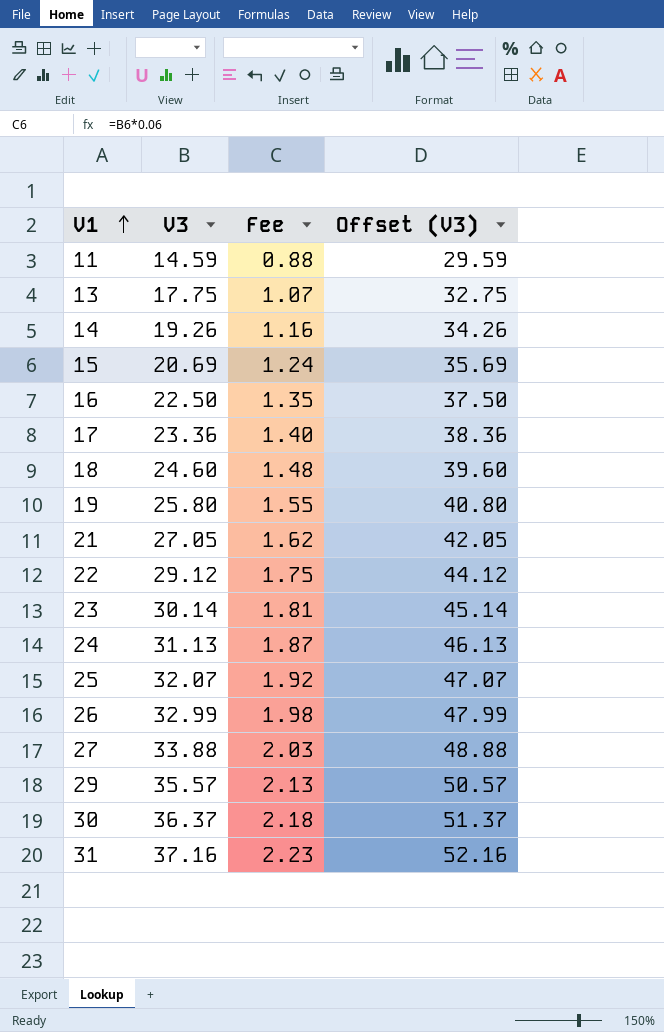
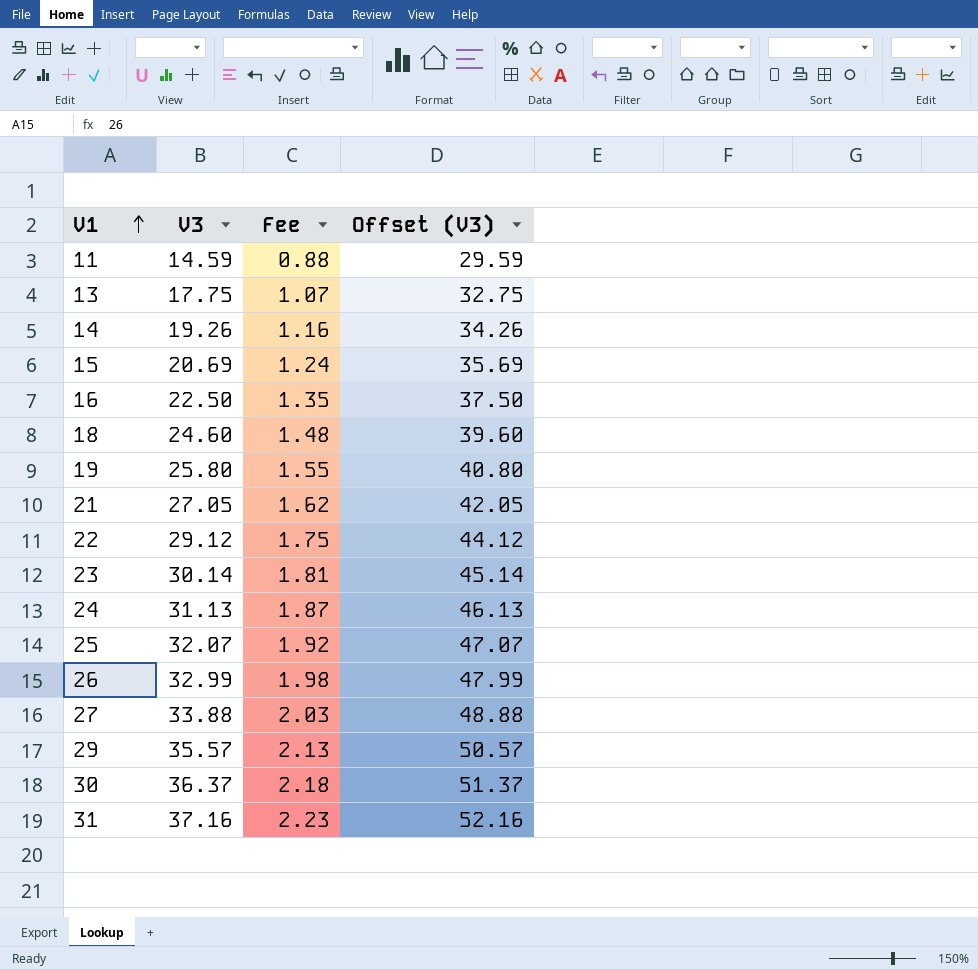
row 17: 23.36 | 1.40 | 38.36 -> none

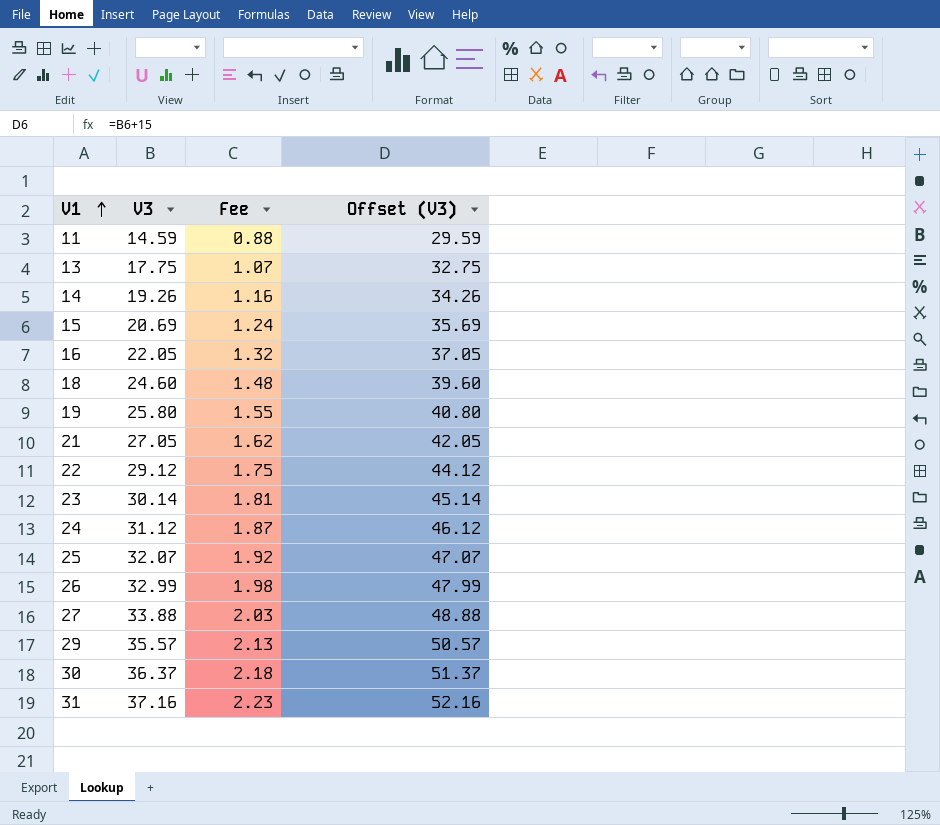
16 | V3: 22.50 -> 22.05
16 | Fee: 1.35 -> 1.32
16 | Offset (V3): 37.50 -> 37.05
24 | V3: 31.13 -> 31.12
24 | Offset (V3): 46.13 -> 46.12

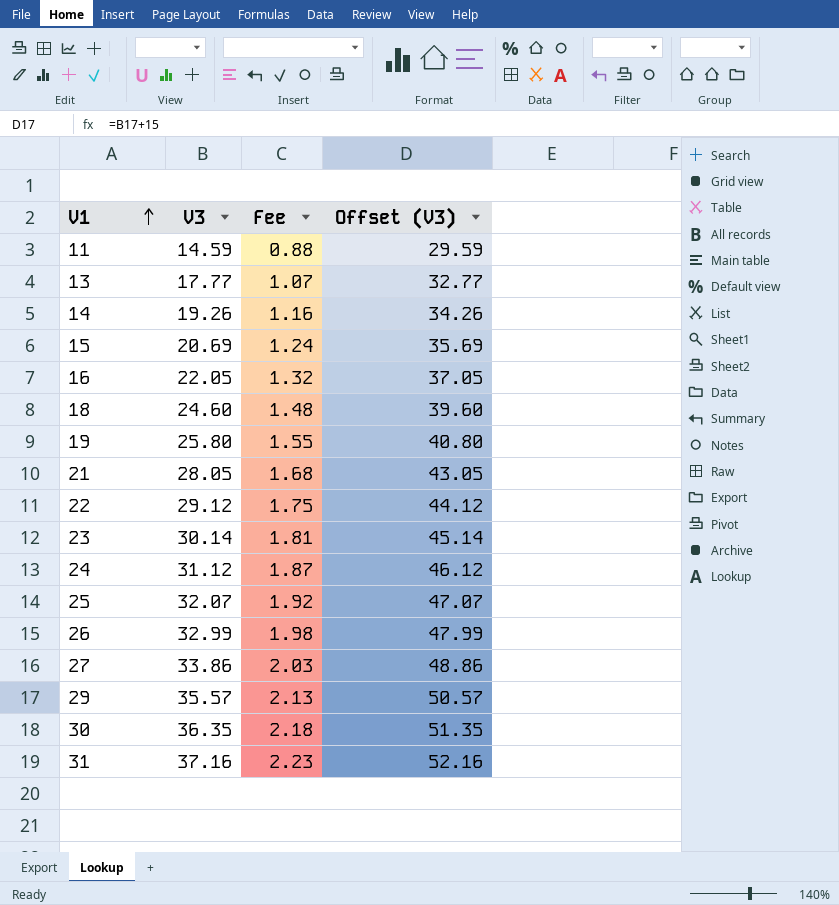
13 | V3: 17.75 -> 17.77
13 | Offset (V3): 32.75 -> 32.77
21 | V3: 27.05 -> 28.05
21 | Fee: 1.62 -> 1.68
21 | Offset (V3): 42.05 -> 43.05
27 | V3: 33.88 -> 33.86
27 | Offset (V3): 48.88 -> 48.86
30 | V3: 36.37 -> 36.35
30 | Offset (V3): 51.37 -> 51.35

